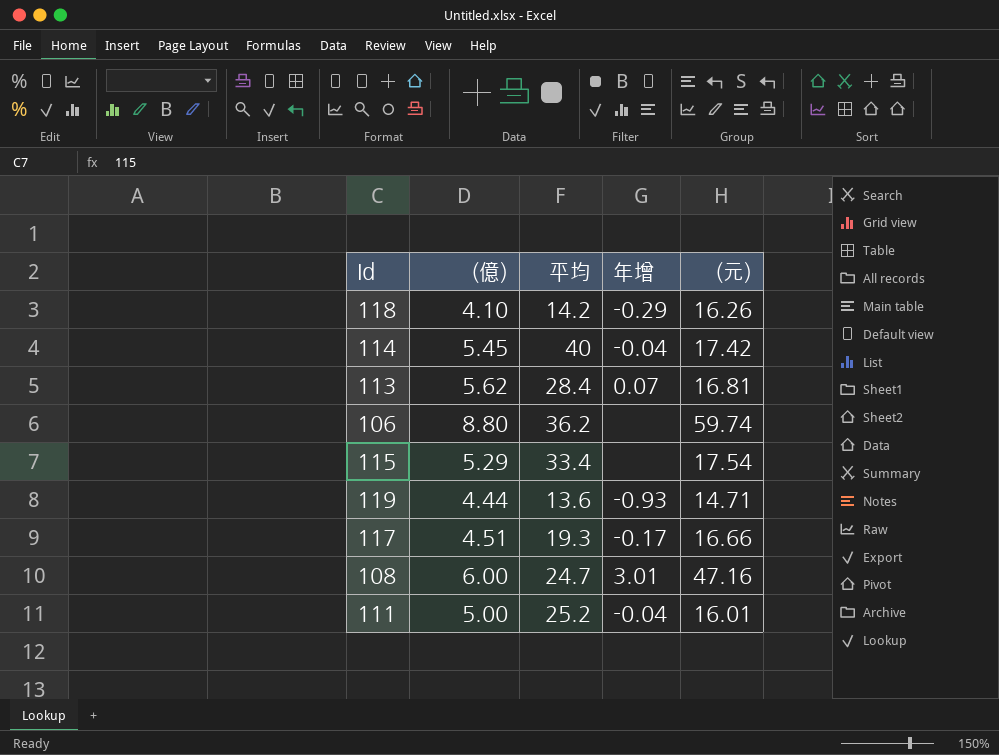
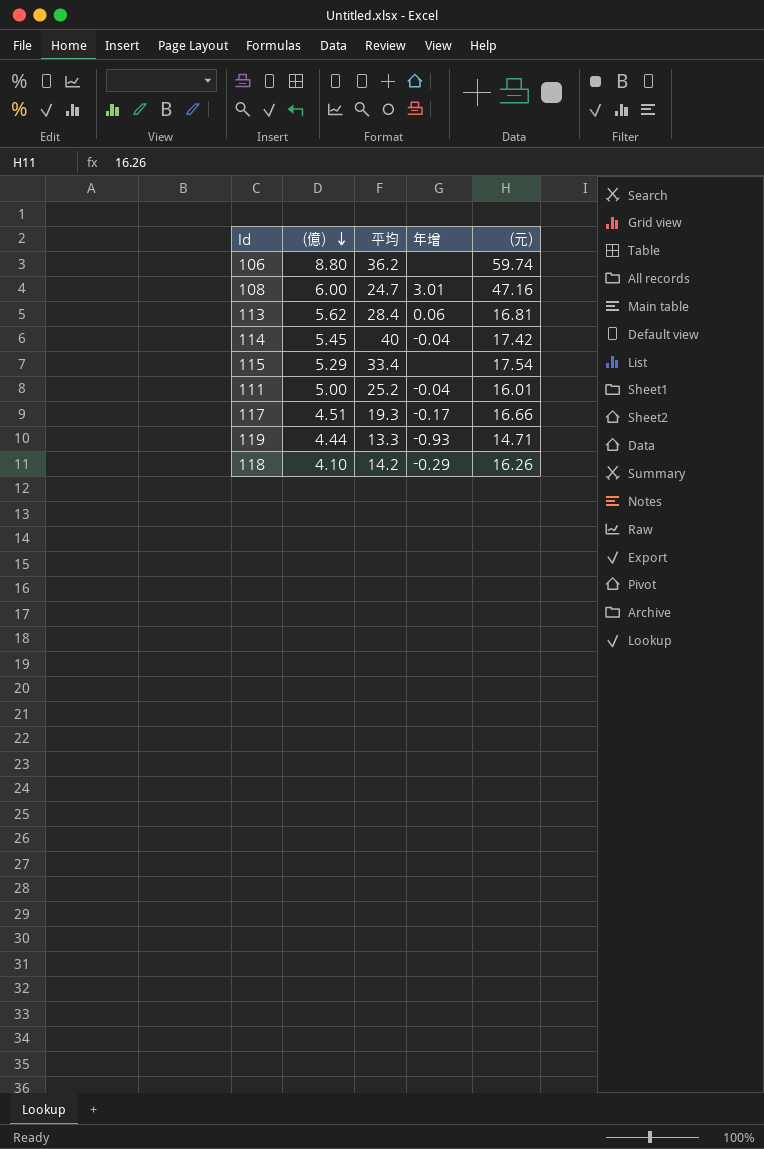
row order: none -> (億) descending
113 | 年增: 0.07 -> 0.06
119 | 平均: 13.6 -> 13.3

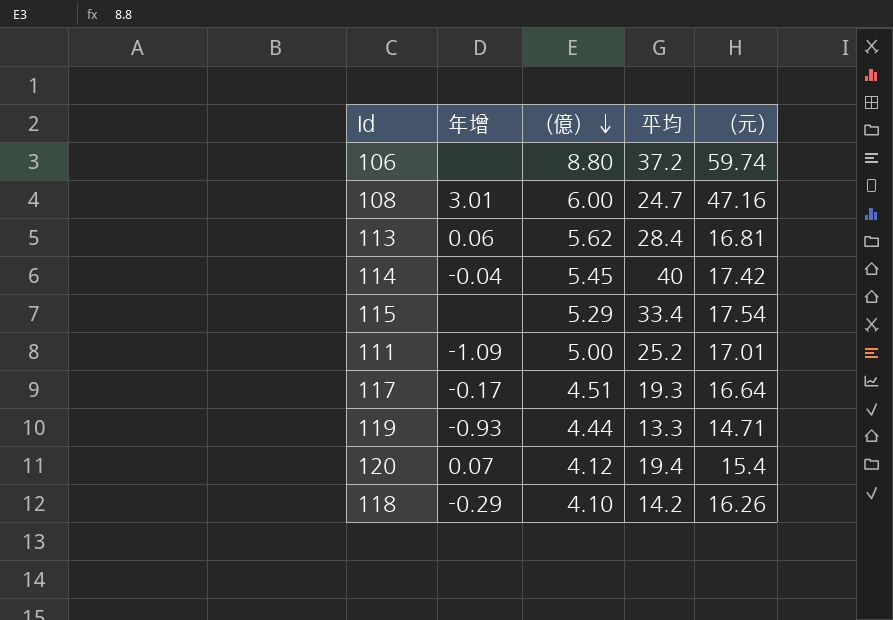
column 年增 | position: 4 -> 2
106 | 平均: 36.2 -> 37.2
111 | 年增: -0.04 -> -1.09
111 | (元): 16.01 -> 17.01
117 | (元): 16.66 -> 16.64
row 120: none -> 0.07 | 4.12 | 19.4 | 15.4

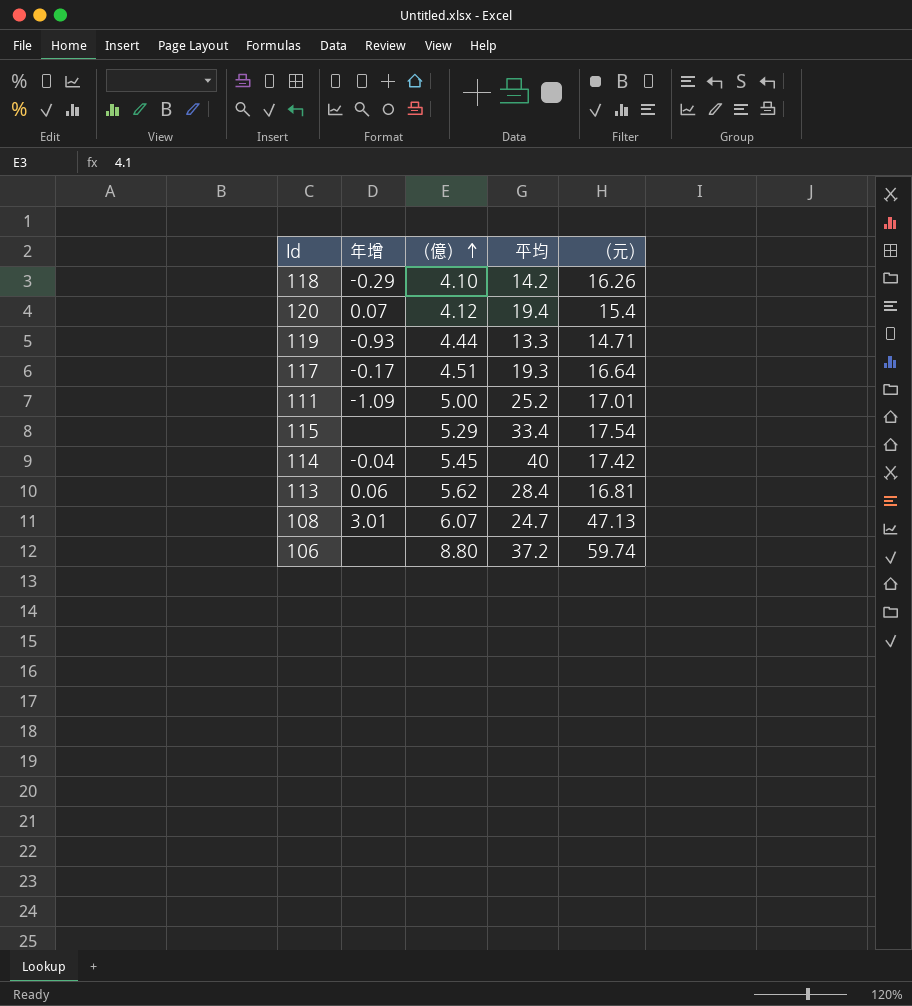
row order: (億) descending -> (億) ascending
108 | (億): 6.00 -> 6.07
108 | (元): 47.16 -> 47.13

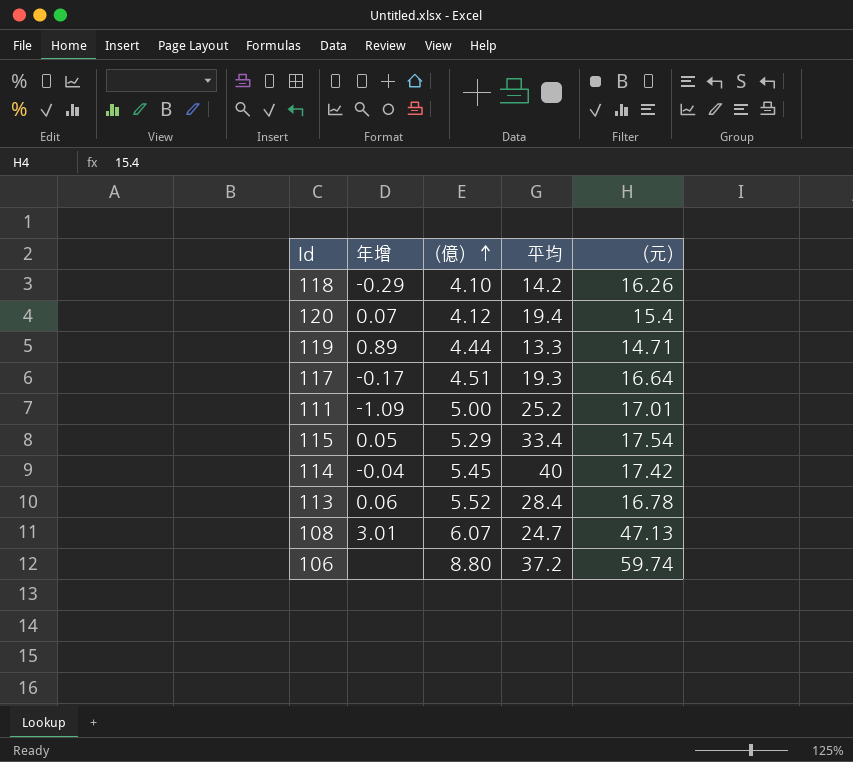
119 | 年增: -0.93 -> 0.89
115 | 年增: none -> 0.05
113 | (億): 5.62 -> 5.52
113 | (元): 16.81 -> 16.78

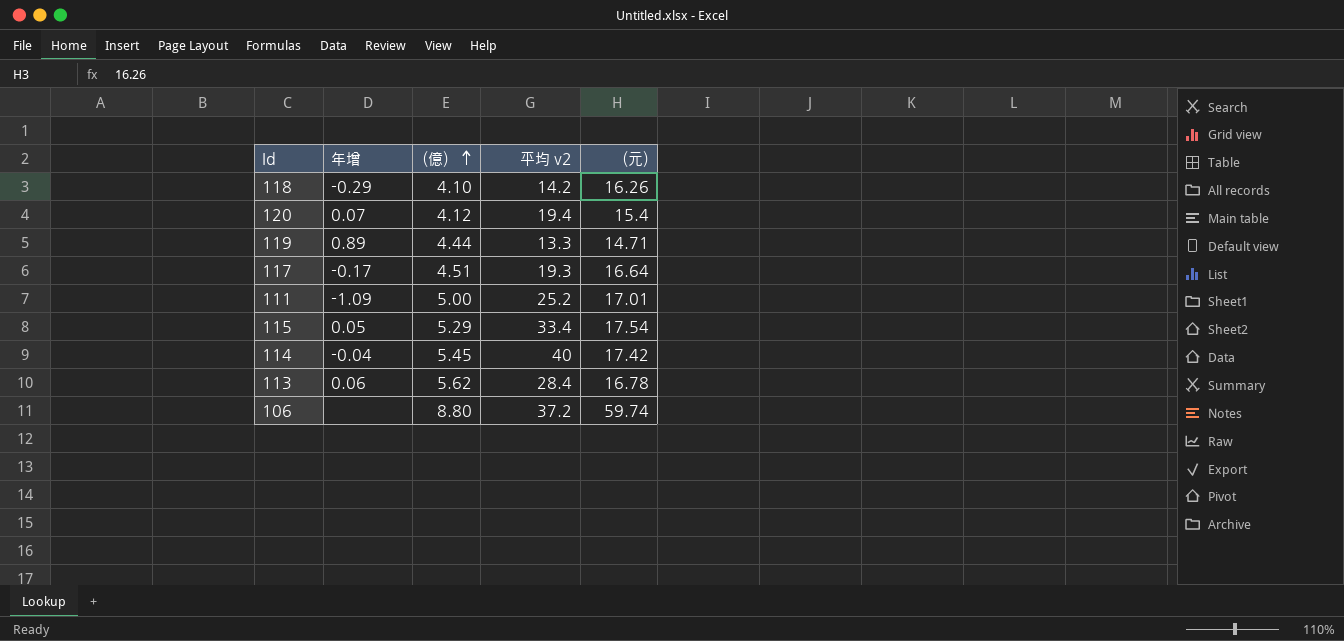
column name: 平均 -> 平均 v2
row 108: 3.01 | 6.07 | 24.7 | 47.13 -> none
113 | (億): 5.52 -> 5.62

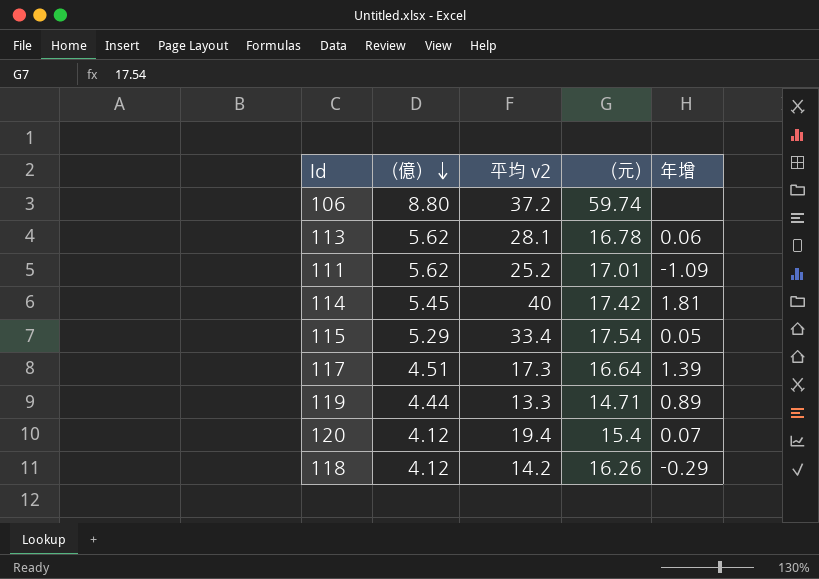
row order: (億) ascending -> (億) descending
column 年增 | position: 2 -> 5
113 | 平均 v2: 28.4 -> 28.1
111 | (億): 5.00 -> 5.62
114 | 年增: -0.04 -> 1.81
117 | 平均 v2: 19.3 -> 17.3
117 | 年增: -0.17 -> 1.39
118 | (億): 4.10 -> 4.12

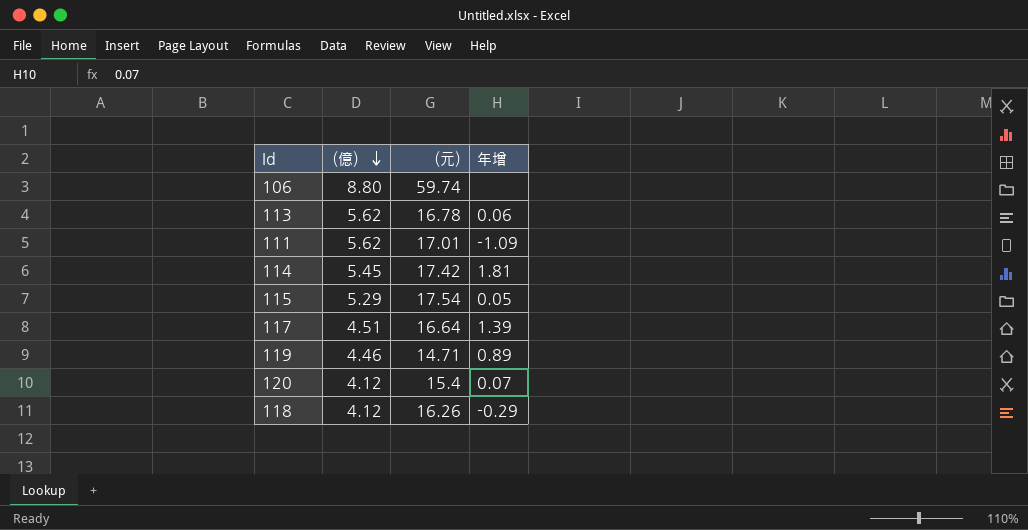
column 平均 v2 | position: 3 -> none
119 | (億): 4.44 -> 4.46

